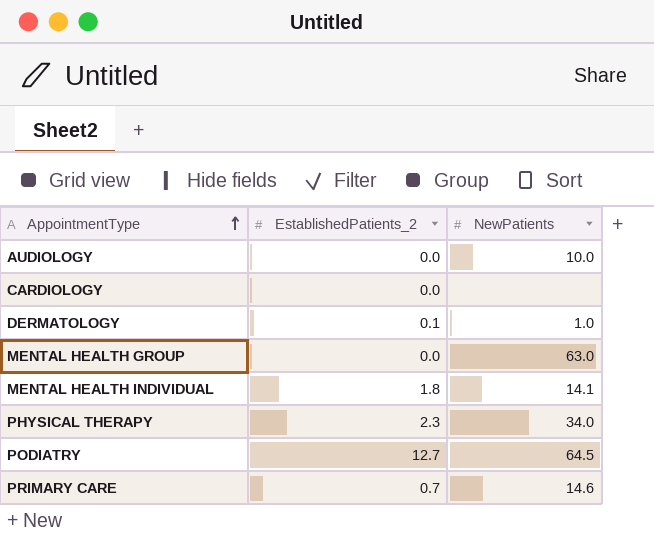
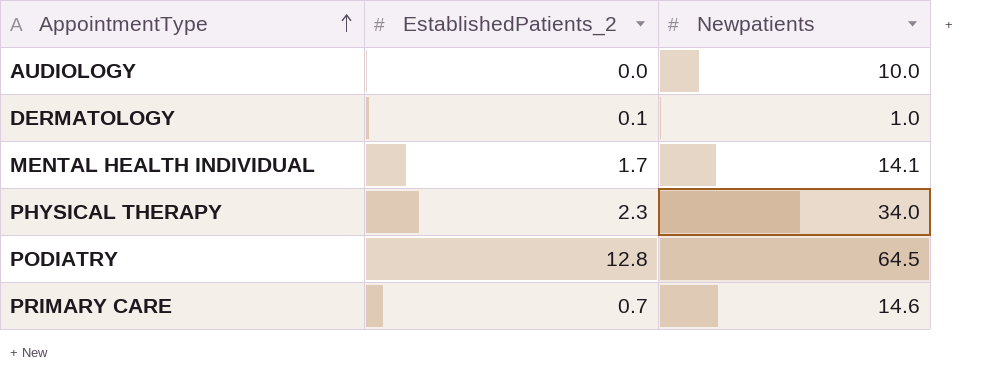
column name: NewPatients -> Newpatients
row CARDIOLOGY: 0.0 | none -> none
row MENTAL HEALTH GROUP: 0.0 | 63.0 -> none
MENTAL HEALTH INDIVIDUAL | EstablishedPatients_2: 1.8 -> 1.7
PODIATRY | EstablishedPatients_2: 12.7 -> 12.8

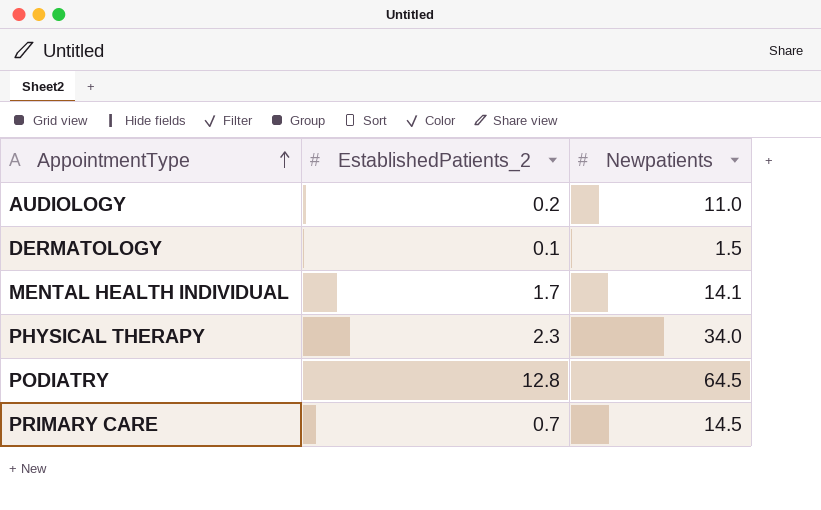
AUDIOLOGY | EstablishedPatients_2: 0.0 -> 0.2
AUDIOLOGY | Newpatients: 10.0 -> 11.0
DERMATOLOGY | Newpatients: 1.0 -> 1.5
PRIMARY CARE | Newpatients: 14.6 -> 14.5

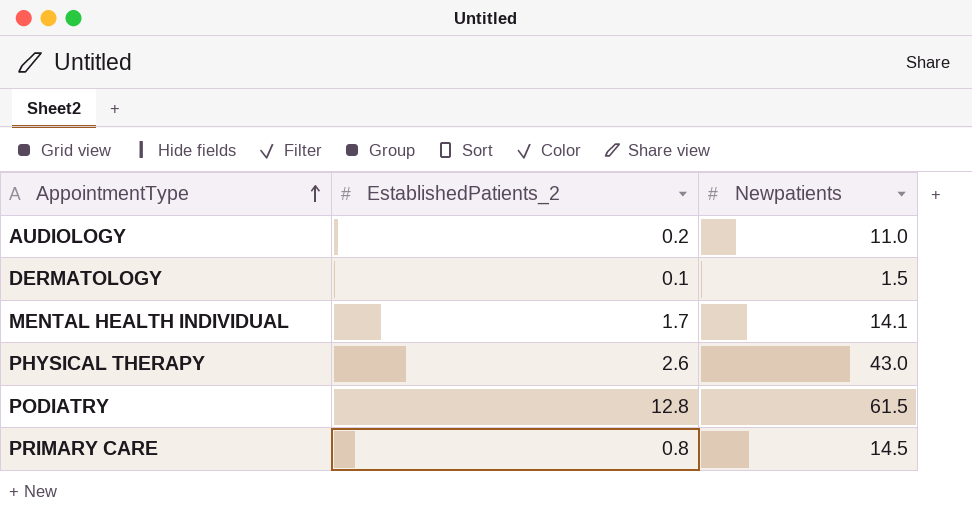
PHYSICAL THERAPY | EstablishedPatients_2: 2.3 -> 2.6
PHYSICAL THERAPY | Newpatients: 34.0 -> 43.0
PODIATRY | Newpatients: 64.5 -> 61.5
PRIMARY CARE | EstablishedPatients_2: 0.7 -> 0.8

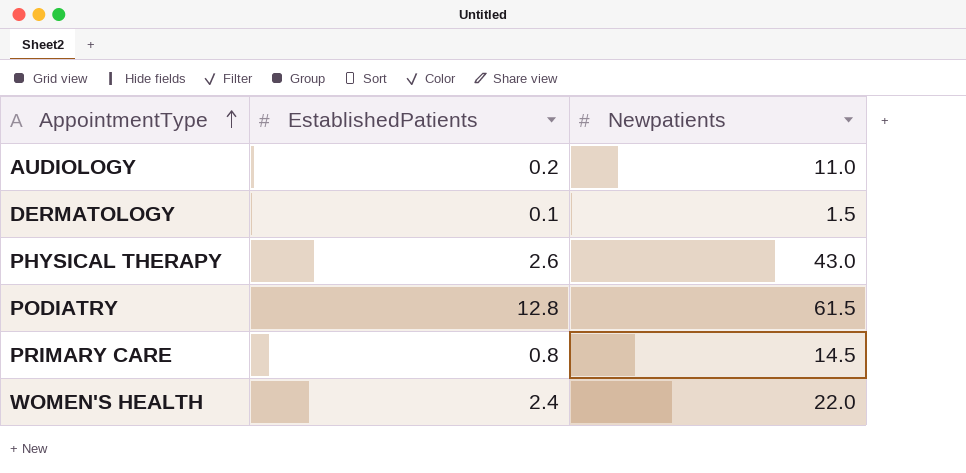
column name: EstablishedPatients_2 -> EstablishedPatients
row MENTAL HEALTH INDIVIDUAL: 1.7 | 14.1 -> none
row WOMEN'S HEALTH: none -> 2.4 | 22.0

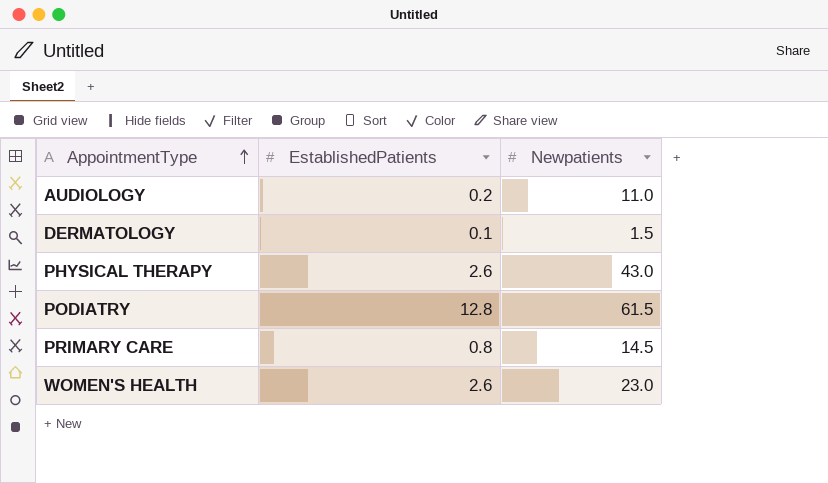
WOMEN'S HEALTH | EstablishedPatients: 2.4 -> 2.6
WOMEN'S HEALTH | Newpatients: 22.0 -> 23.0

